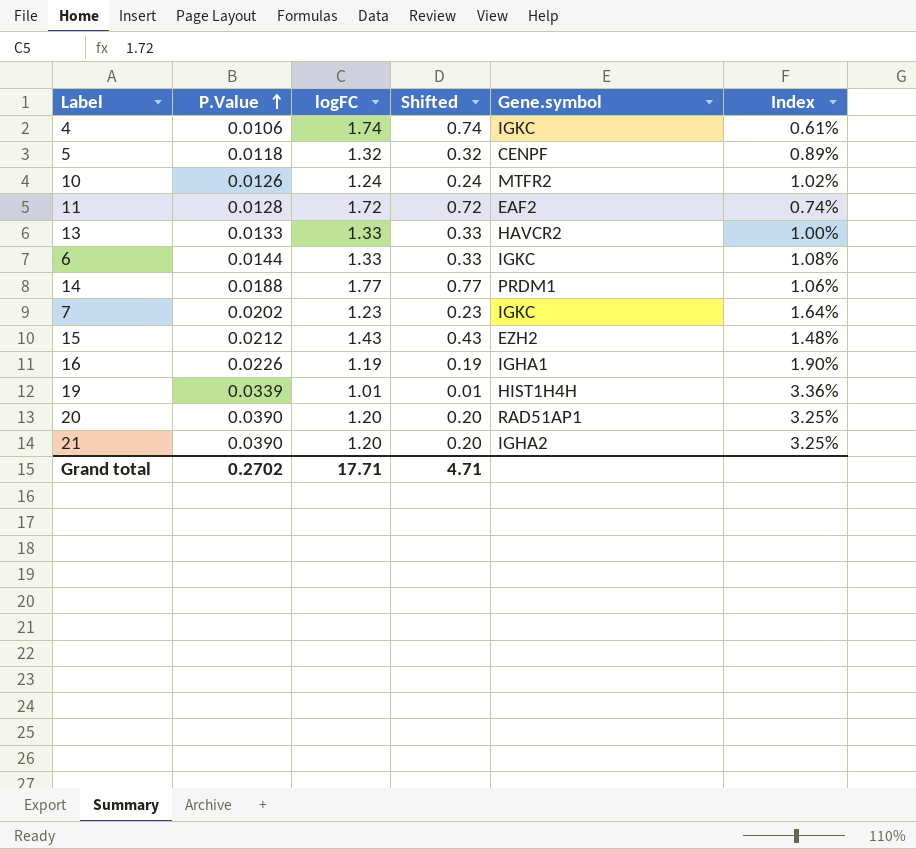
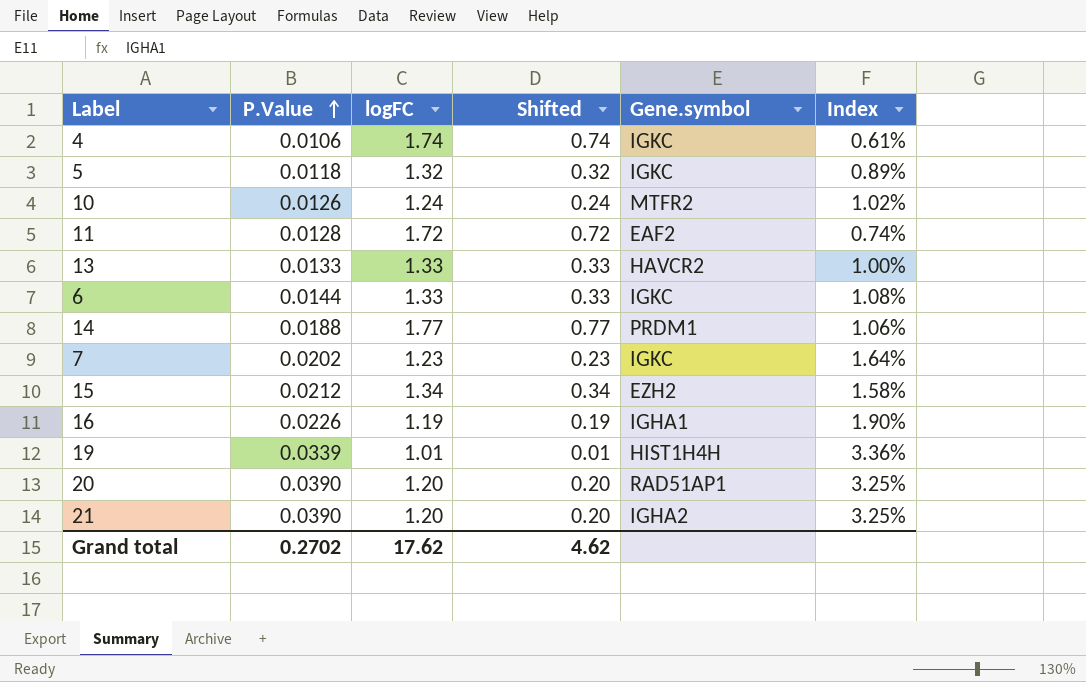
5 | Gene.symbol: CENPF -> IGKC
15 | logFC: 1.43 -> 1.34
15 | Shifted: 0.43 -> 0.34
15 | Index: 1.48% -> 1.58%
Grand total | logFC: 17.71 -> 17.62
Grand total | Shifted: 4.71 -> 4.62

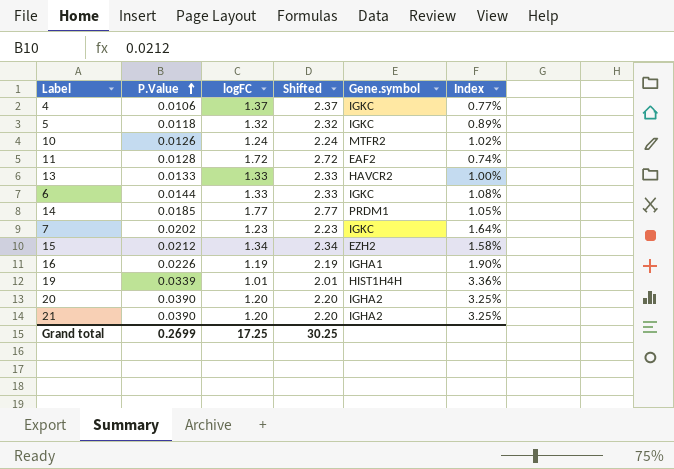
column Shifted | formula: [logFC] - 1 -> [logFC] + 1
4 | logFC: 1.74 -> 1.37
4 | Index: 0.61% -> 0.77%
14 | P.Value: 0.0188 -> 0.0185
14 | Index: 1.06% -> 1.05%
20 | Gene.symbol: RAD51AP1 -> IGHA2
Grand total | P.Value: 0.2702 -> 0.2699
Grand total | logFC: 17.62 -> 17.25
Grand total | Shifted: 4.62 -> 30.25

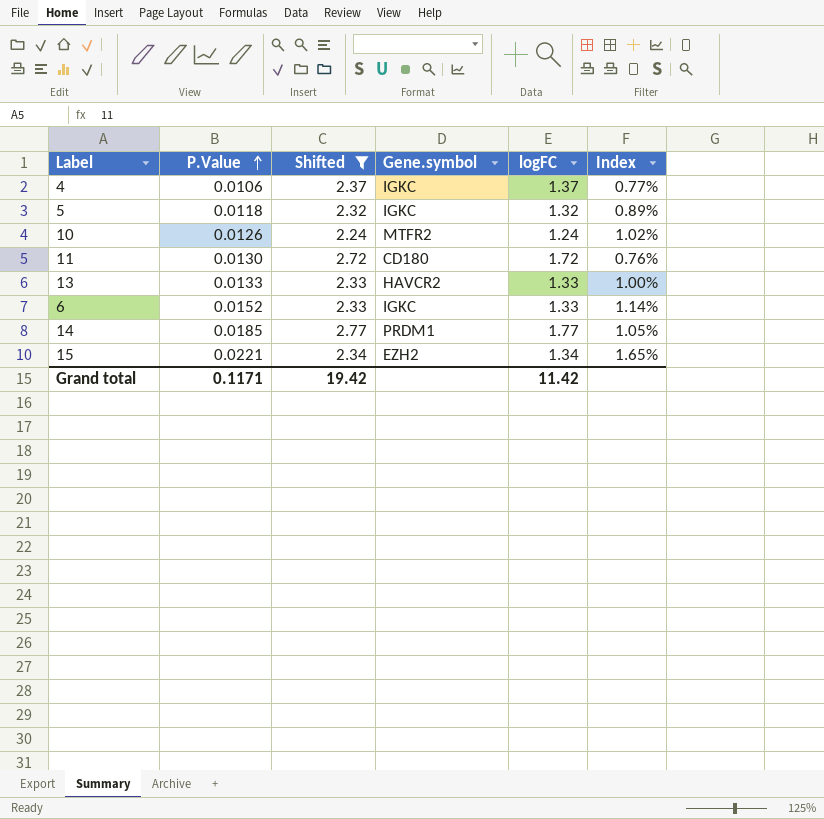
filter: none -> Shifted >= 2.24
column logFC | position: 3 -> 5
11 | P.Value: 0.0128 -> 0.0130
11 | Gene.symbol: EAF2 -> CD180
11 | Index: 0.74% -> 0.76%
6 | P.Value: 0.0144 -> 0.0152
6 | Index: 1.08% -> 1.14%
15 | P.Value: 0.0212 -> 0.0221
15 | Index: 1.58% -> 1.65%
Grand total | P.Value: 0.2699 -> 0.1171
Grand total | Shifted: 30.25 -> 19.42
Grand total | logFC: 17.25 -> 11.42

